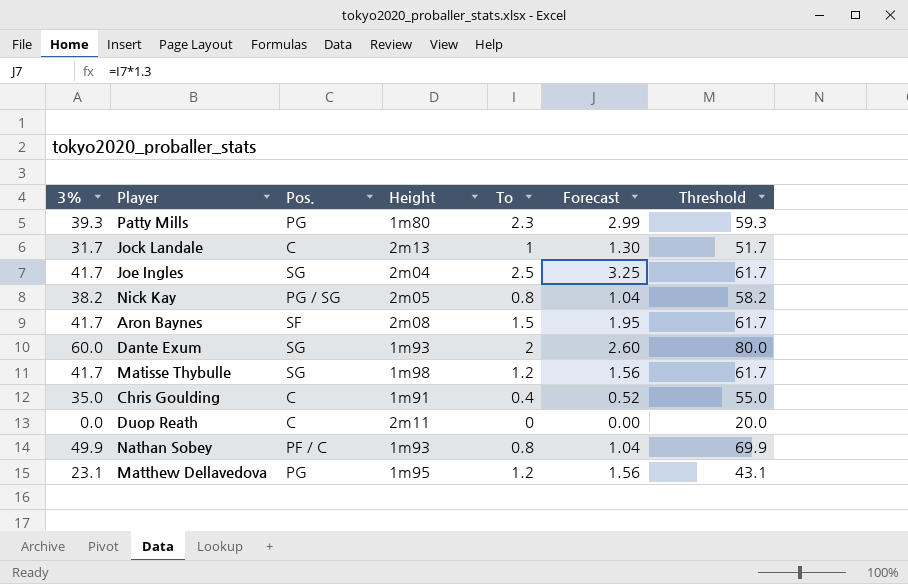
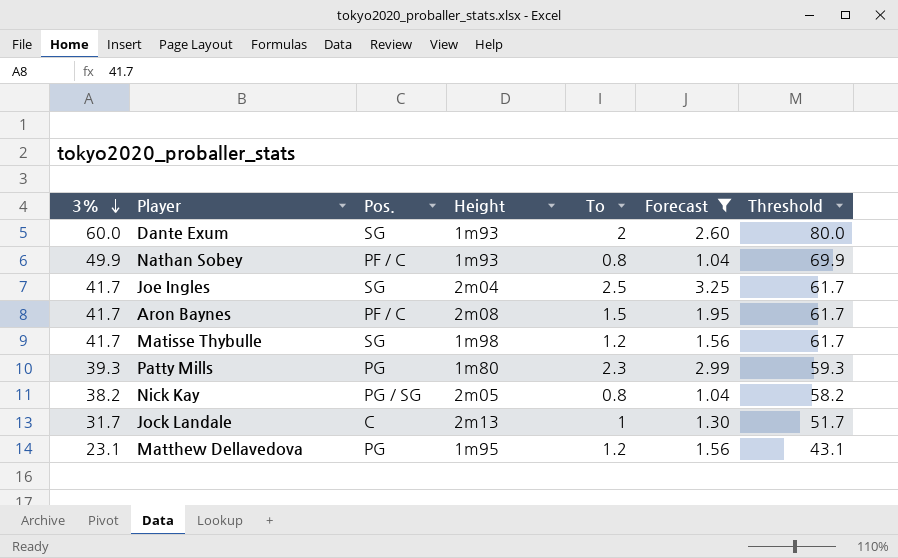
filter: none -> Forecast >= 1.04
row order: none -> 3% descending
Aron Baynes | Pos.: SF -> PF / C

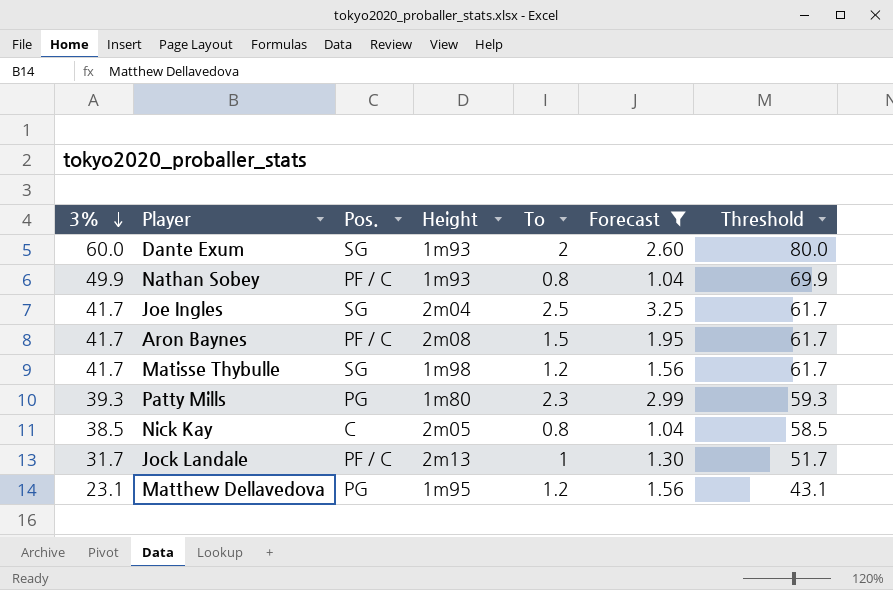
Nick Kay | 3%: 38.2 -> 38.5
Nick Kay | Pos.: PG / SG -> C
Nick Kay | Threshold: 58.2 -> 58.5
Jock Landale | Pos.: C -> PF / C

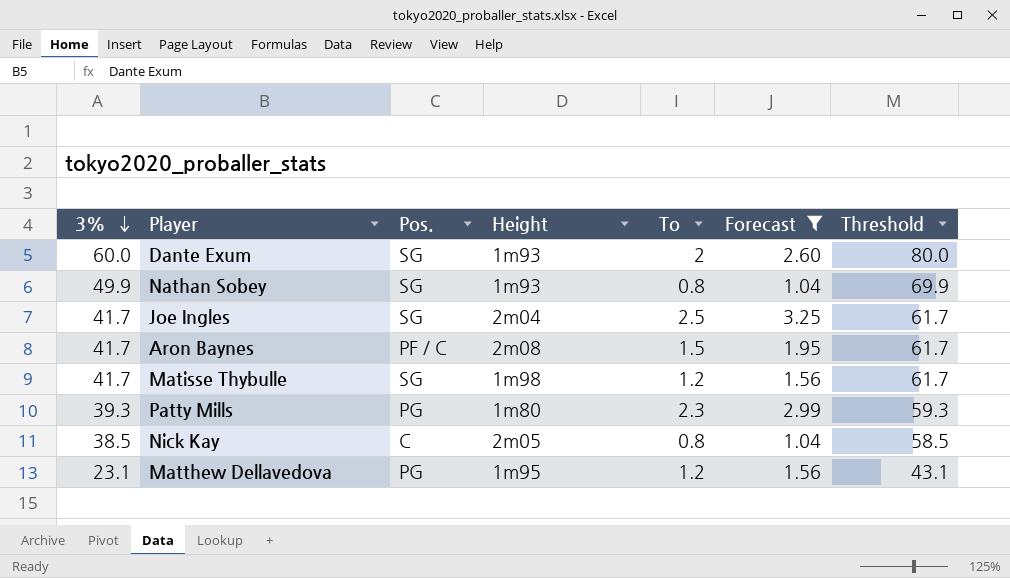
row Jock Landale: 31.7 | PF / C | 2m13 | 1 | 1.30 | 51.7 -> none
Nathan Sobey | Pos.: PF / C -> SG

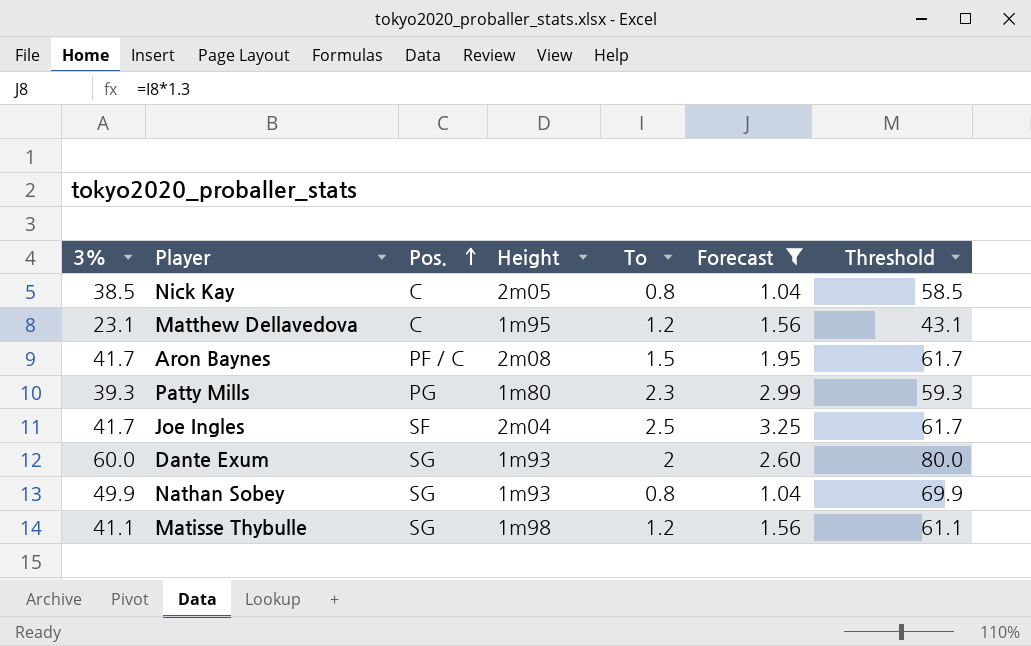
row order: 3% descending -> Pos. ascending
Matthew Dellavedova | Pos.: PG -> C
Joe Ingles | Pos.: SG -> SF
Matisse Thybulle | 3%: 41.7 -> 41.1
Matisse Thybulle | Threshold: 61.7 -> 61.1

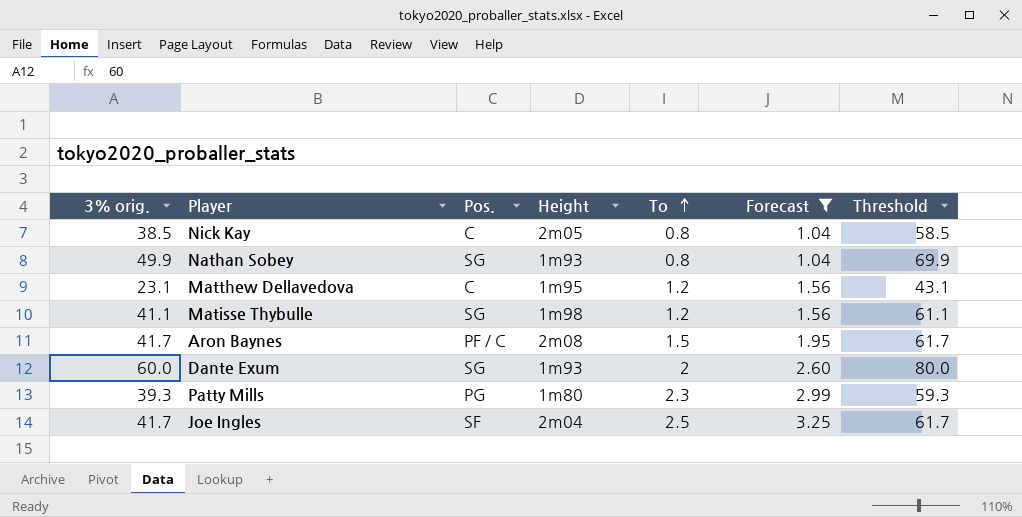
row order: Pos. ascending -> To ascending
column name: 3% -> 3% orig.

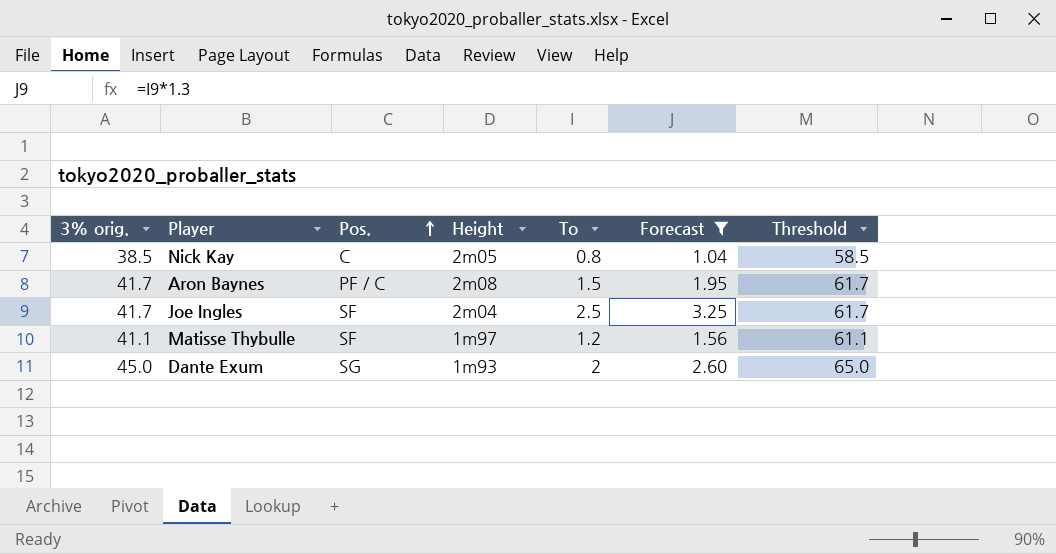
row order: To ascending -> Pos. ascending
row Nathan Sobey: 49.9 | SG | 1m93 | 0.8 | 1.04 | 69.9 -> none
row Matthew Dellavedova: 23.1 | C | 1m95 | 1.2 | 1.56 | 43.1 -> none
row Patty Mills: 39.3 | PG | 1m80 | 2.3 | 2.99 | 59.3 -> none
Matisse Thybulle | Pos.: SG -> SF
Matisse Thybulle | Height: 1m98 -> 1m97
Dante Exum | 3% orig.: 60.0 -> 45.0
Dante Exum | Threshold: 80.0 -> 65.0

